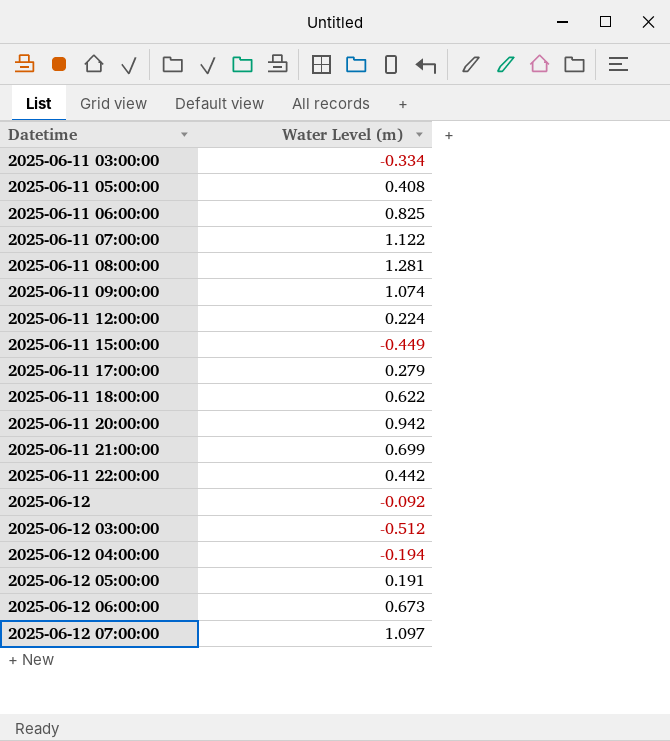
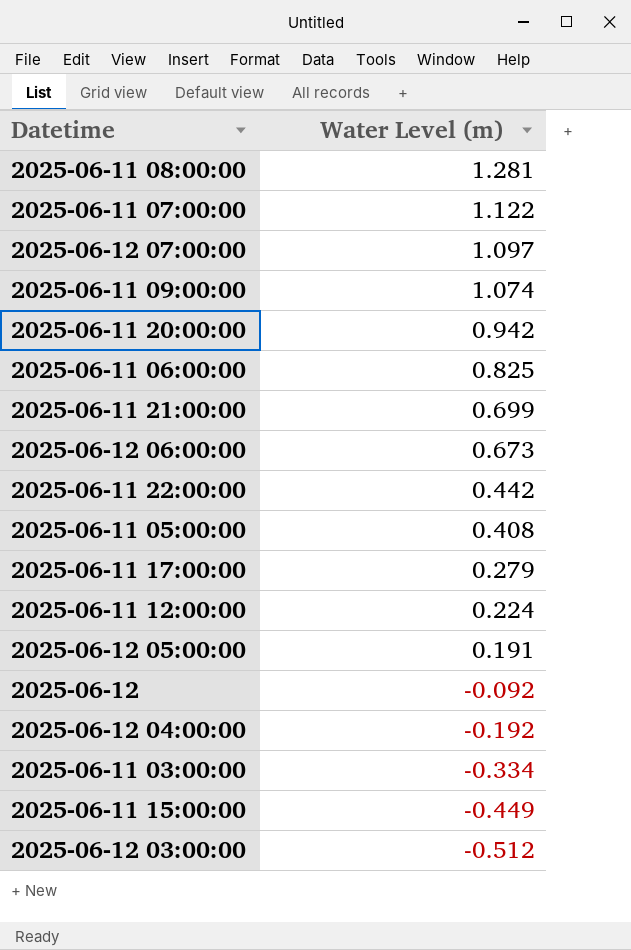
row order: Datetime ascending -> Water Level (m) descending
row 2025-06-11 18:00:00: 0.622 -> none
2025-06-12 04:00:00 | Water Level (m): -0.194 -> -0.192

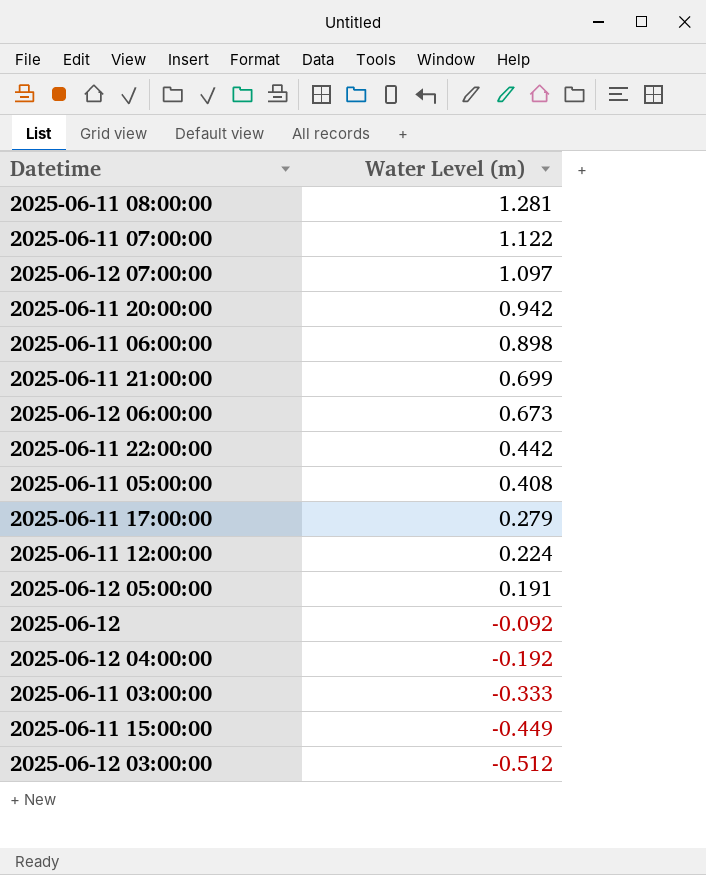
row 2025-06-11 09:00:00: 1.074 -> none
2025-06-11 06:00:00 | Water Level (m): 0.825 -> 0.898
2025-06-11 03:00:00 | Water Level (m): -0.334 -> -0.333

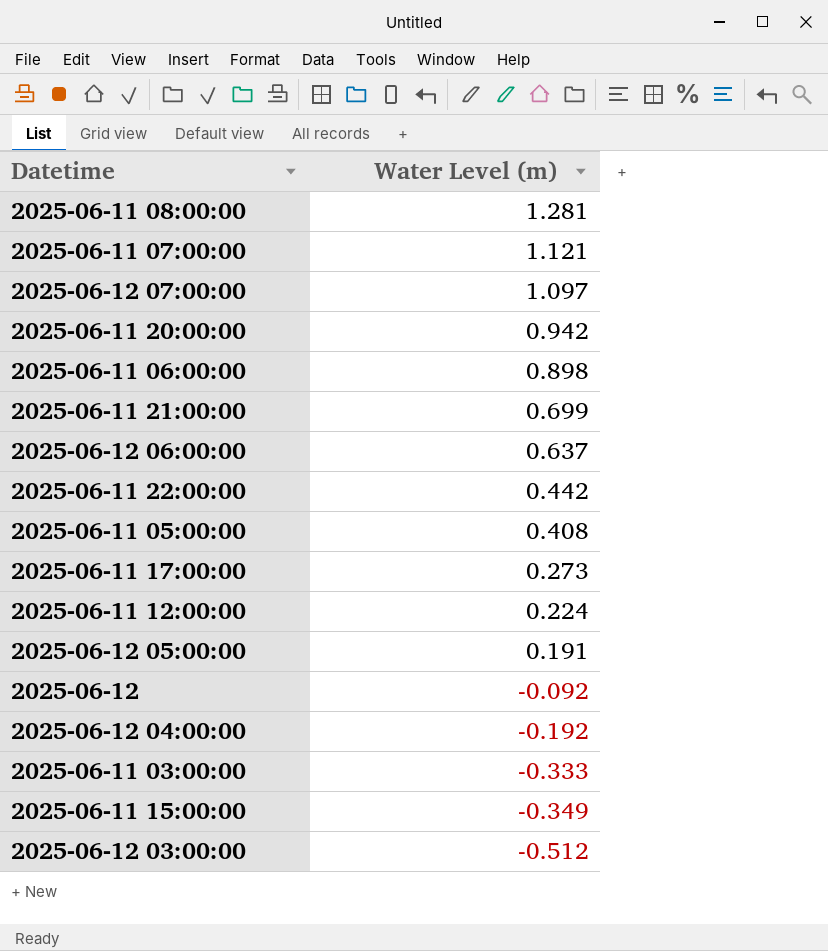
2025-06-11 07:00:00 | Water Level (m): 1.122 -> 1.121
2025-06-12 06:00:00 | Water Level (m): 0.673 -> 0.637
2025-06-11 17:00:00 | Water Level (m): 0.279 -> 0.273
2025-06-11 15:00:00 | Water Level (m): -0.449 -> -0.349

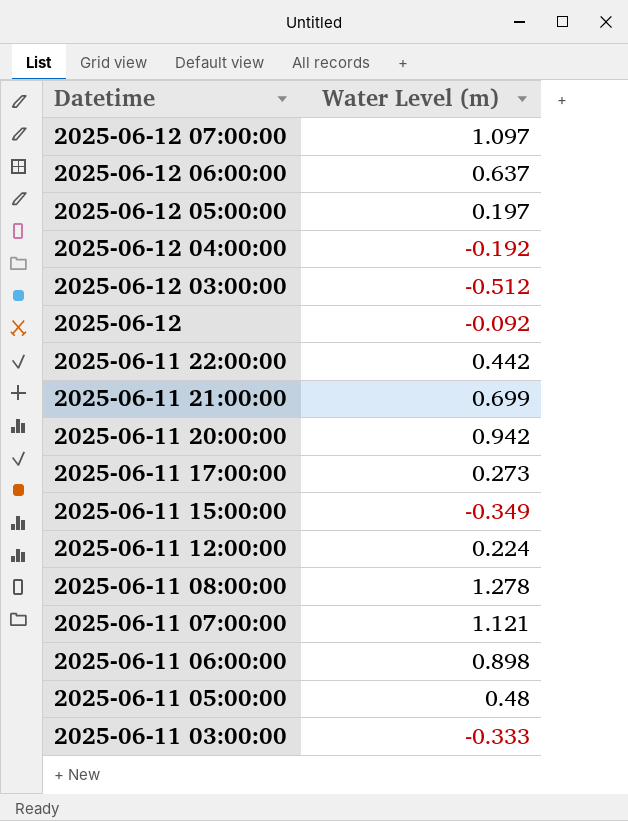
row order: Water Level (m) descending -> Datetime descending
2025-06-12 05:00:00 | Water Level (m): 0.191 -> 0.197
2025-06-11 08:00:00 | Water Level (m): 1.281 -> 1.278
2025-06-11 05:00:00 | Water Level (m): 0.408 -> 0.48

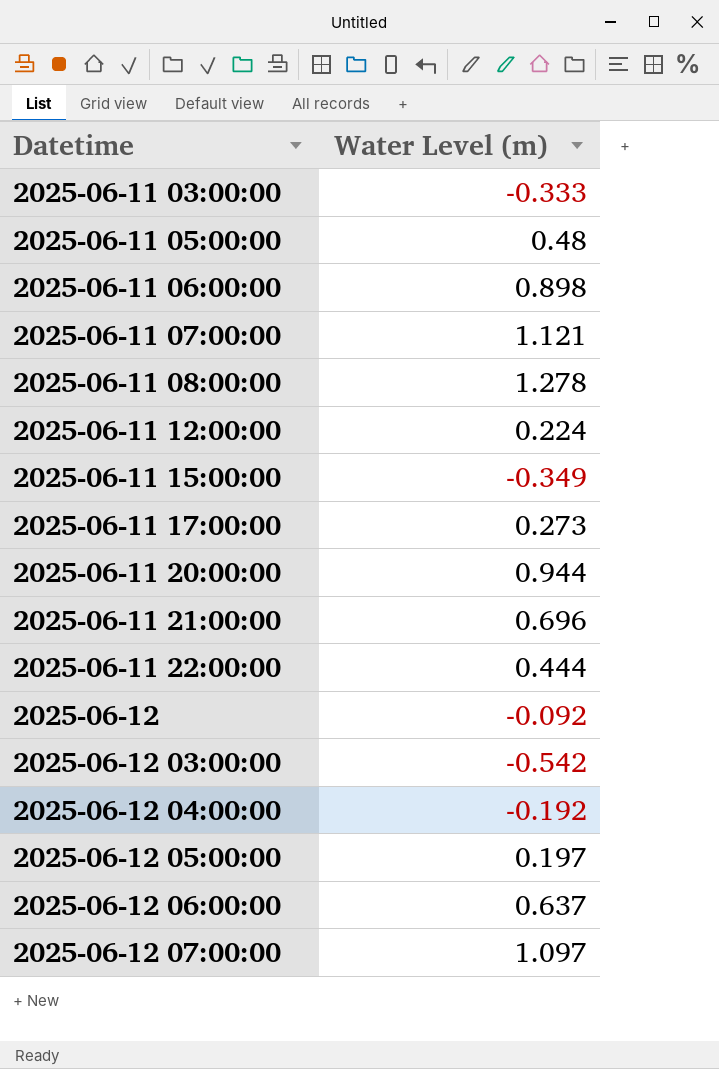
row order: Datetime descending -> Datetime ascending
2025-06-11 20:00:00 | Water Level (m): 0.942 -> 0.944
2025-06-11 21:00:00 | Water Level (m): 0.699 -> 0.696
2025-06-11 22:00:00 | Water Level (m): 0.442 -> 0.444
2025-06-12 03:00:00 | Water Level (m): -0.512 -> -0.542

